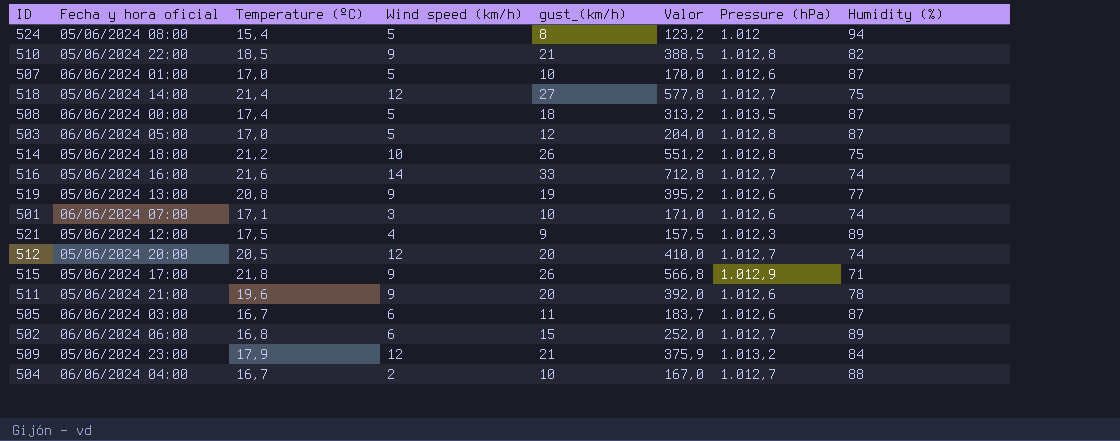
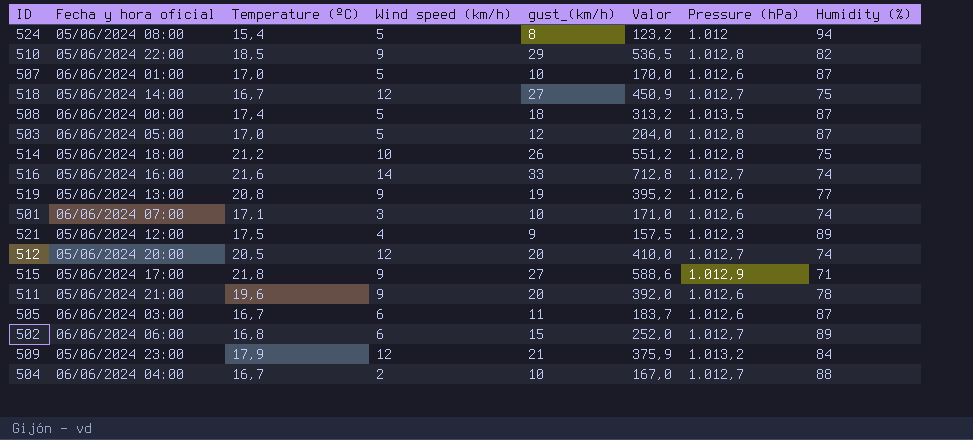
510 | gust_(km/h): 21 -> 29
510 | Valor: 388,5 -> 536,5
518 | Temperature (ºC): 21,4 -> 16,7
518 | Valor: 577,8 -> 450,9
515 | gust_(km/h): 26 -> 27
515 | Valor: 566,8 -> 588,6

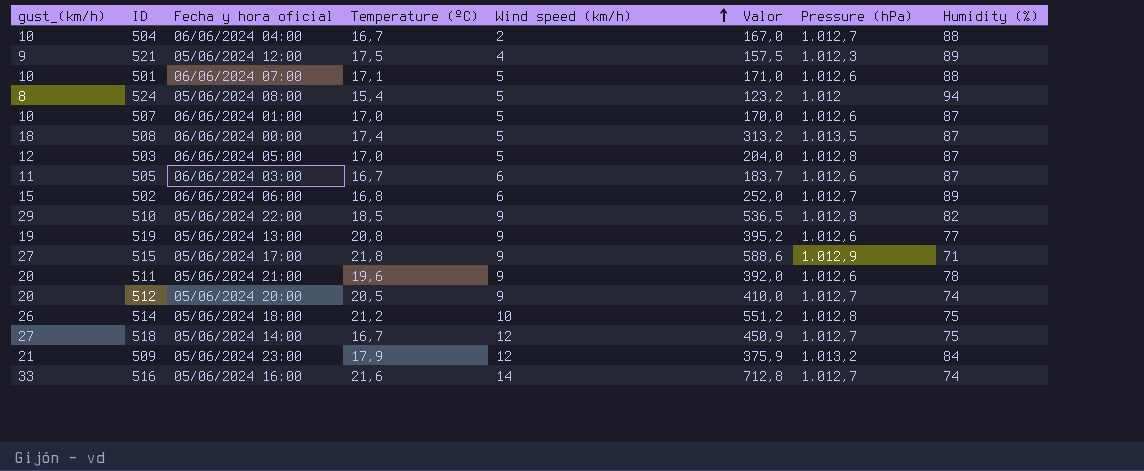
row order: none -> Wind speed (km/h) ascending
column gust_(km/h) | position: 5 -> 1
501 | Wind speed (km/h): 3 -> 5
501 | Humidity (%): 74 -> 88
512 | Wind speed (km/h): 12 -> 9

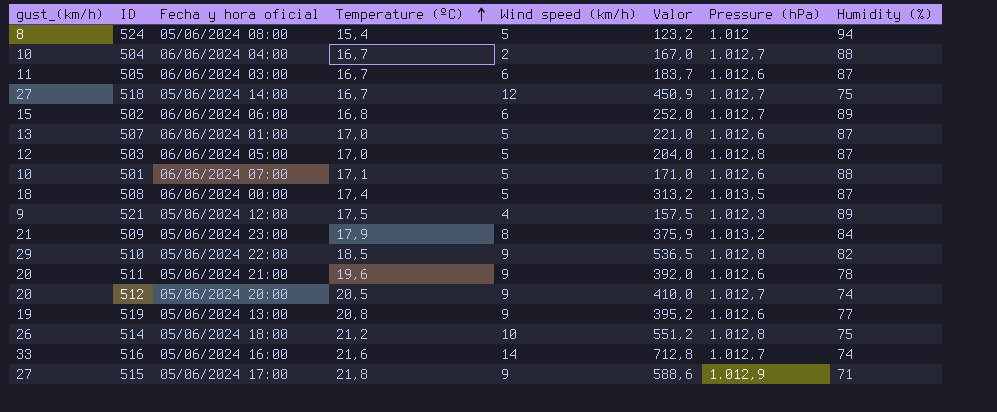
row order: Wind speed (km/h) ascending -> Temperature (ºC) ascending
507 | gust_(km/h): 10 -> 13
507 | Valor: 170,0 -> 221,0
509 | Wind speed (km/h): 12 -> 8

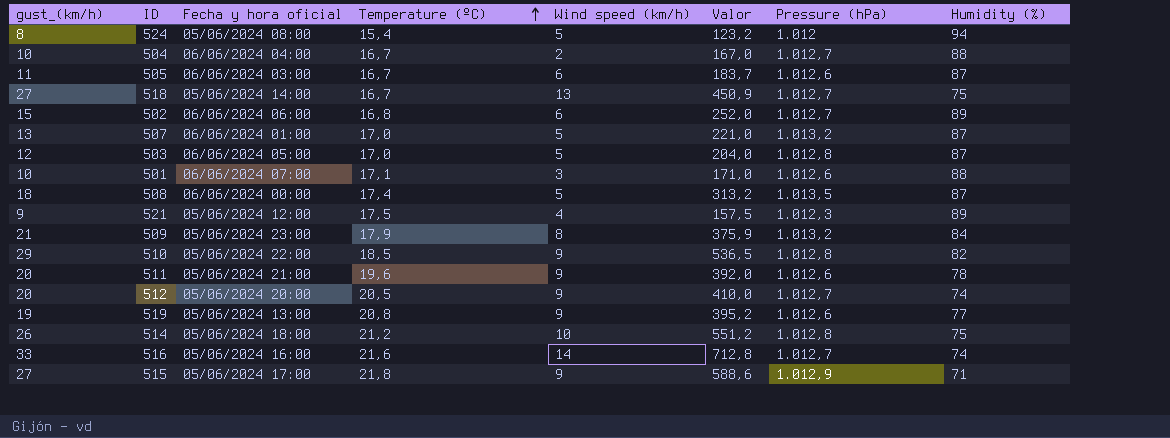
518 | Wind speed (km/h): 12 -> 13
507 | Pressure (hPa): 1.012,6 -> 1.013,2
501 | Wind speed (km/h): 5 -> 3

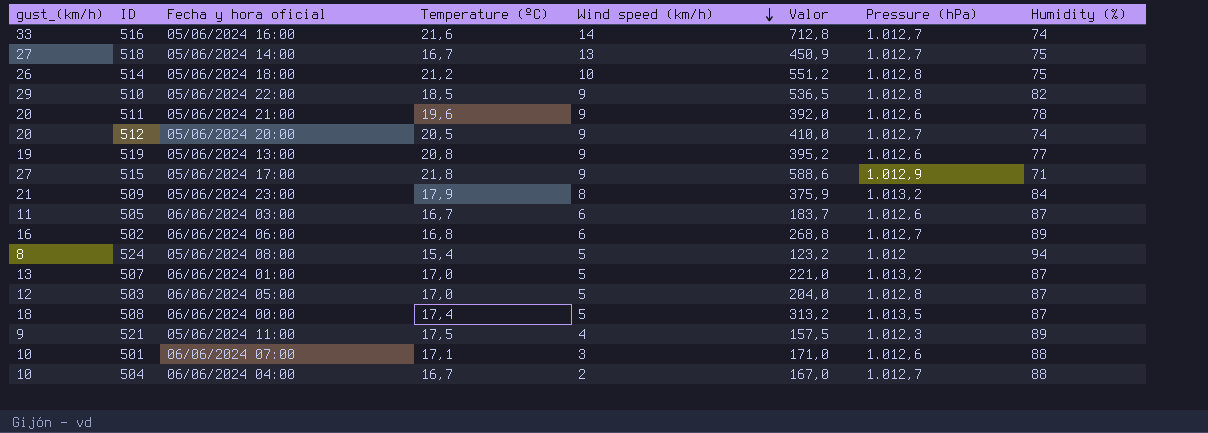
row order: Temperature (ºC) ascending -> Wind speed (km/h) descending
502 | gust_(km/h): 15 -> 16
502 | Valor: 252,0 -> 268,8
521 | Fecha y hora oficial: 05/06/2024 12:00 -> 05/06/2024 11:00

